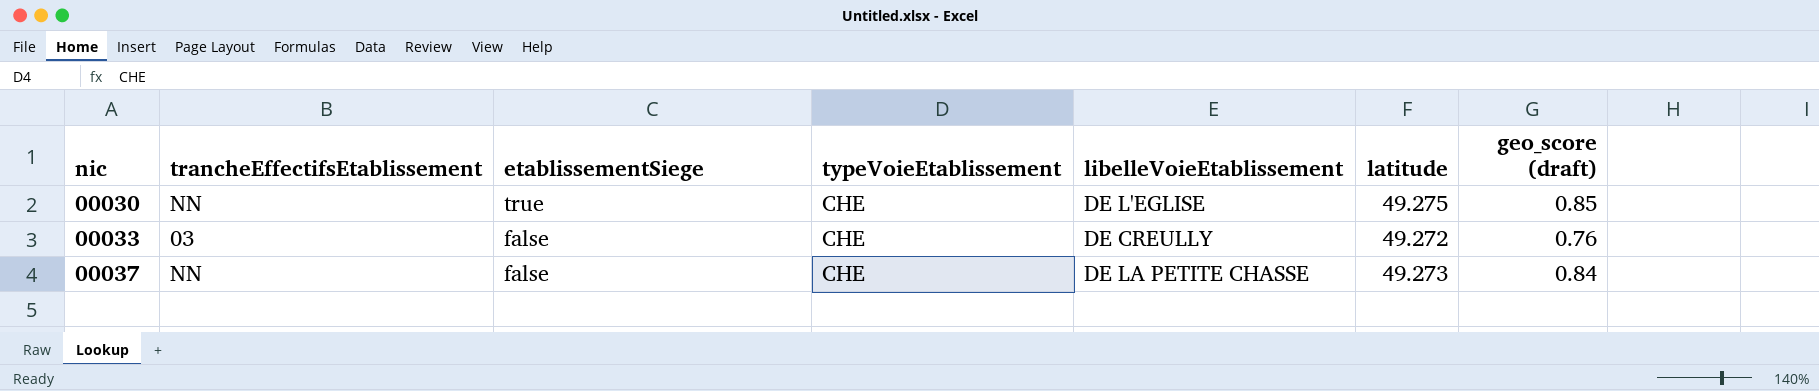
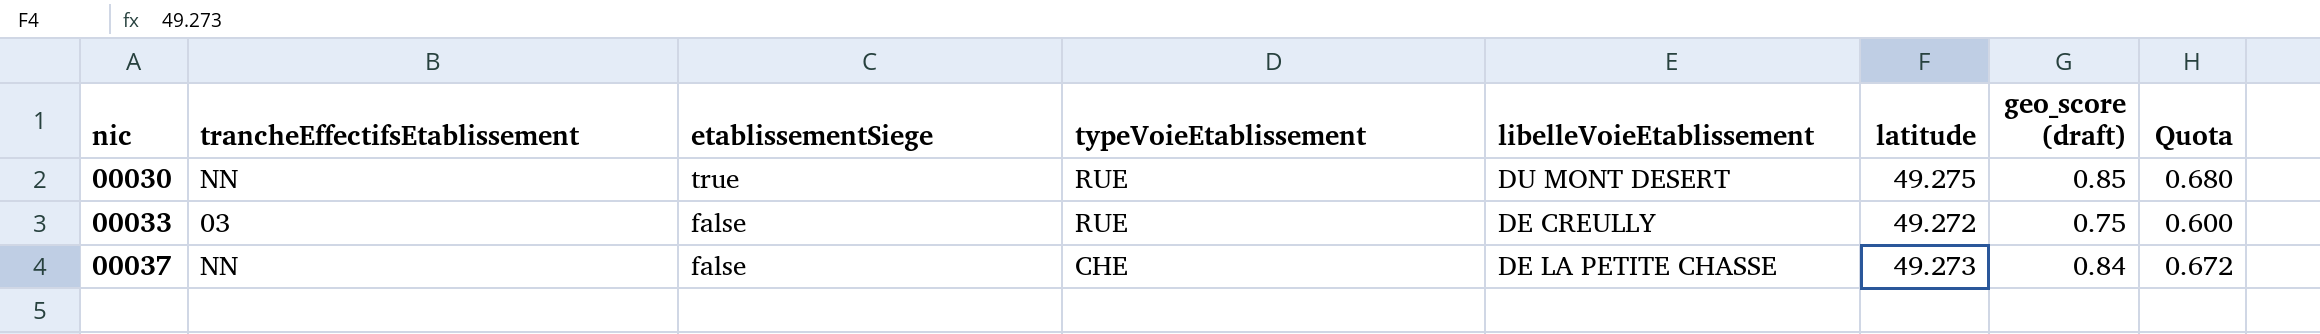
column Quota | formula: none -> [geo_score (draft)] * 0.8
00030 | typeVoieEtablissement: CHE -> RUE
00030 | libelleVoieEtablissement: DE L'EGLISE -> DU MONT DESERT
00033 | typeVoieEtablissement: CHE -> RUE
00033 | geo_score (draft): 0.76 -> 0.75

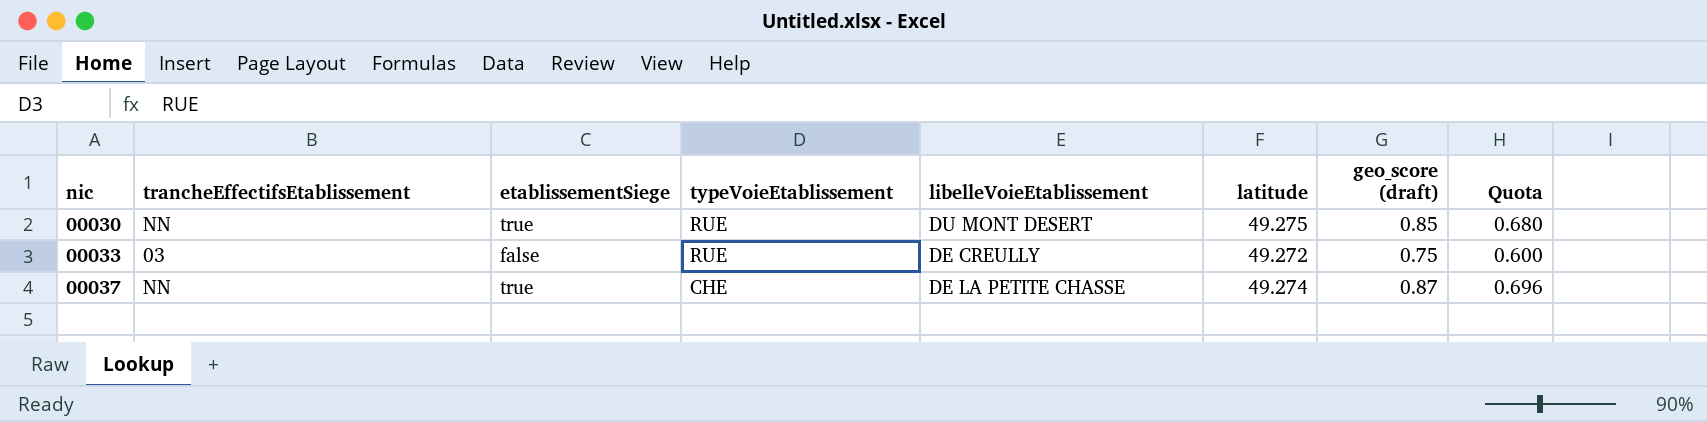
00037 | etablissementSiege: false -> true
00037 | latitude: 49.273 -> 49.274
00037 | geo_score (draft): 0.84 -> 0.87
00037 | Quota: 0.672 -> 0.696

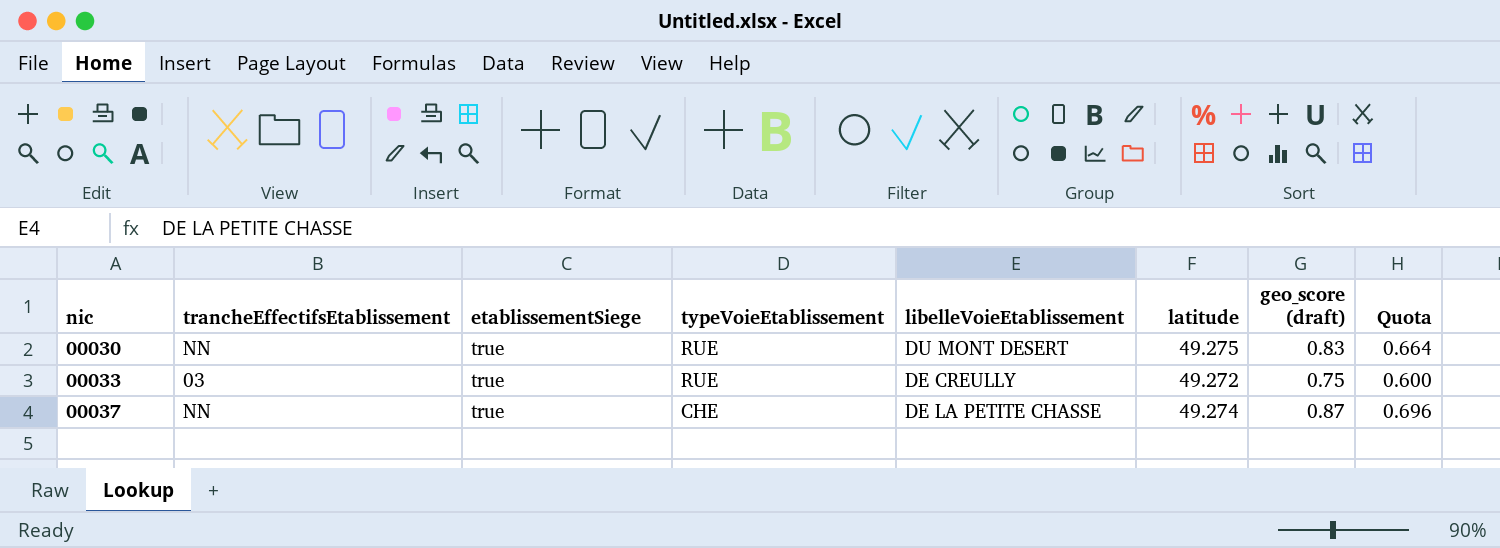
00030 | geo_score (draft): 0.85 -> 0.83
00030 | Quota: 0.680 -> 0.664
00033 | etablissementSiege: false -> true

